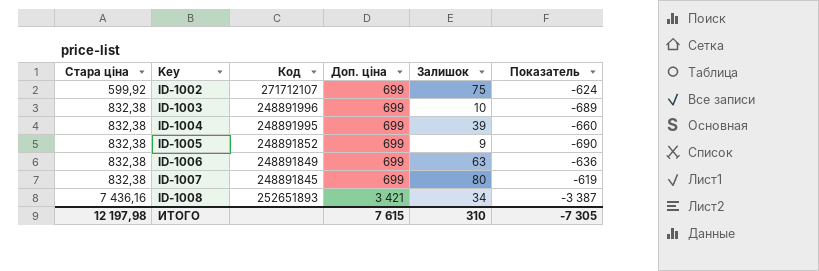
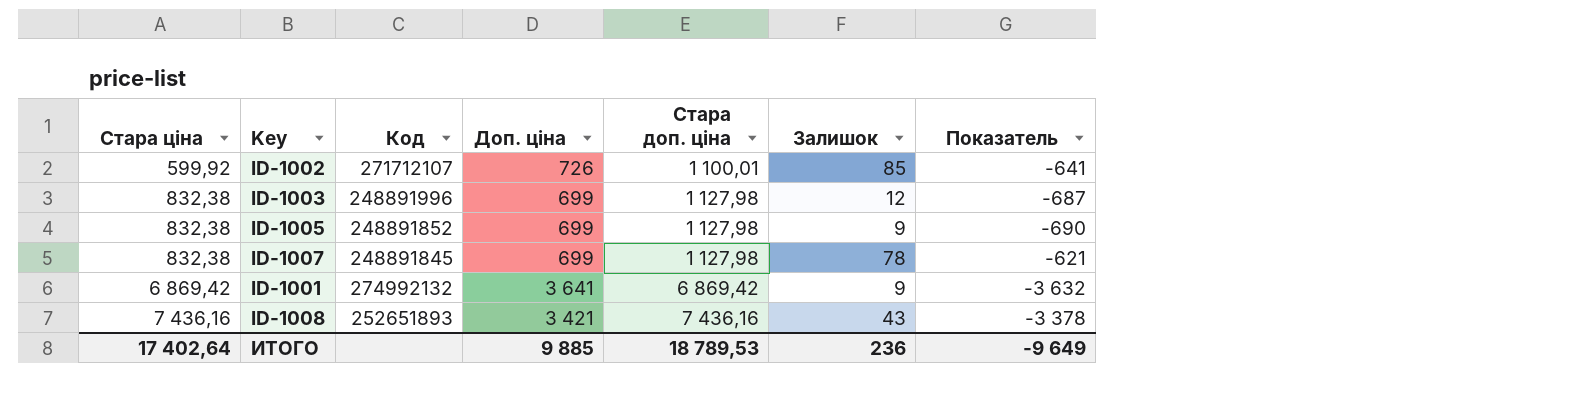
column Стара доп. ціна | position: none -> 5
row ID-1004: 832,38 | 248891995 | 699 | 39 | -660 -> none
row ID-1006: 832,38 | 248891849 | 699 | 63 | -636 -> none
ID-1002 | Доп. ціна: 699 -> 726
ID-1002 | Залишок: 75 -> 85
ID-1002 | Показатель: -624 -> -641
ID-1003 | Залишок: 10 -> 12
ID-1003 | Показатель: -689 -> -687
ID-1007 | Залишок: 80 -> 78
ID-1007 | Показатель: -619 -> -621
row ID-1001: none -> 6 869,42 | 274992132 | 3 641 | 6 869,42 | 9 | -3 632
ID-1008 | Залишок: 34 -> 43
ID-1008 | Показатель: -3 387 -> -3 378
ИТОГО | Стара ціна: 12 197,98 -> 17 402,64
ИТОГО | Доп. ціна: 7 615 -> 9 885
ИТОГО | Залишок: 310 -> 236
ИТОГО | Показатель: -7 305 -> -9 649

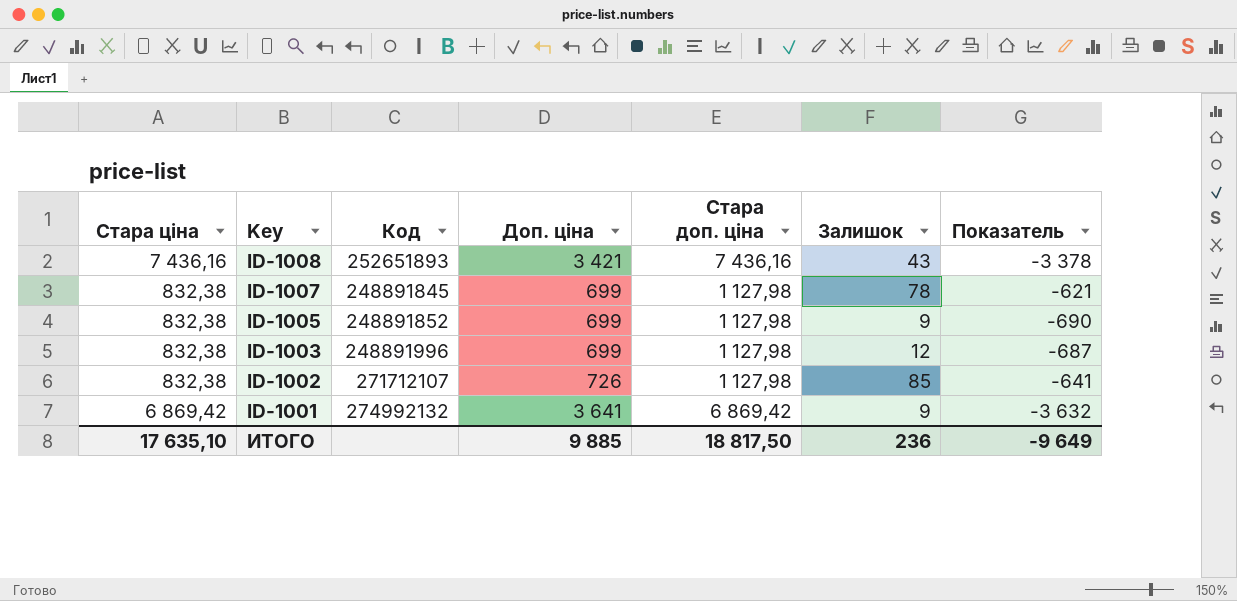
row order: Стара ціна ascending -> Key descending
ID-1002 | Стара ціна: 599,92 -> 832,38
ID-1002 | Стара доп. ціна: 1 100,01 -> 1 127,98
ИТОГО | Стара ціна: 17 402,64 -> 17 635,10
ИТОГО | Стара доп. ціна: 18 789,53 -> 18 817,50

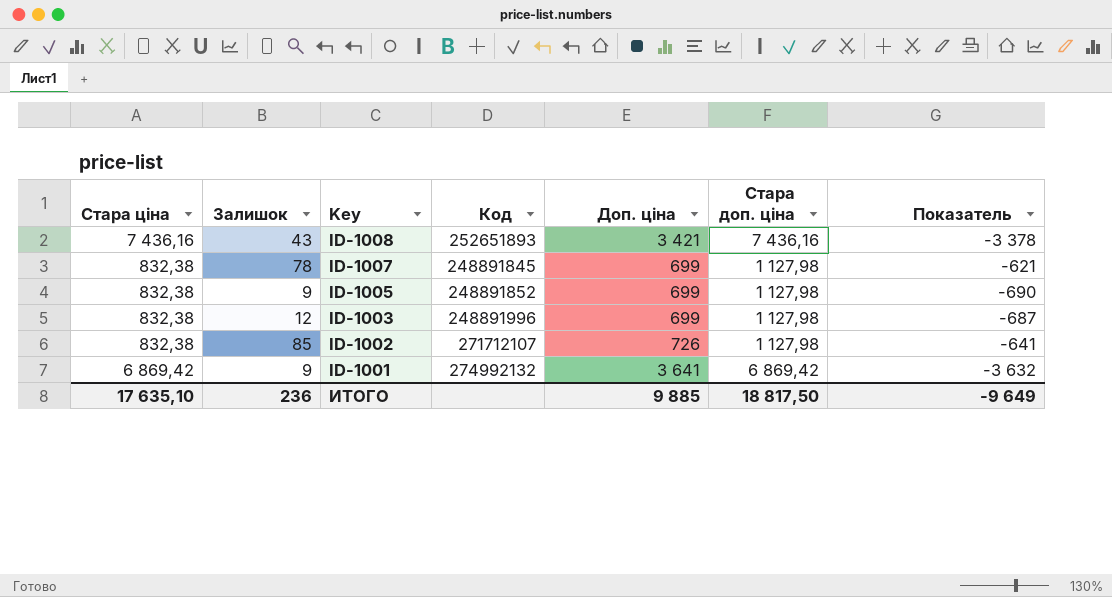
column Залишок | position: 6 -> 2

